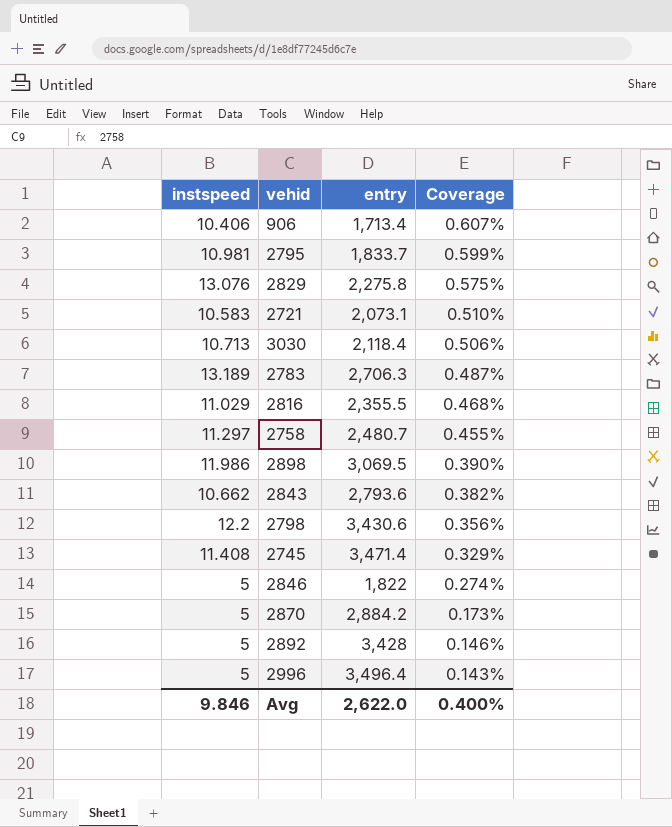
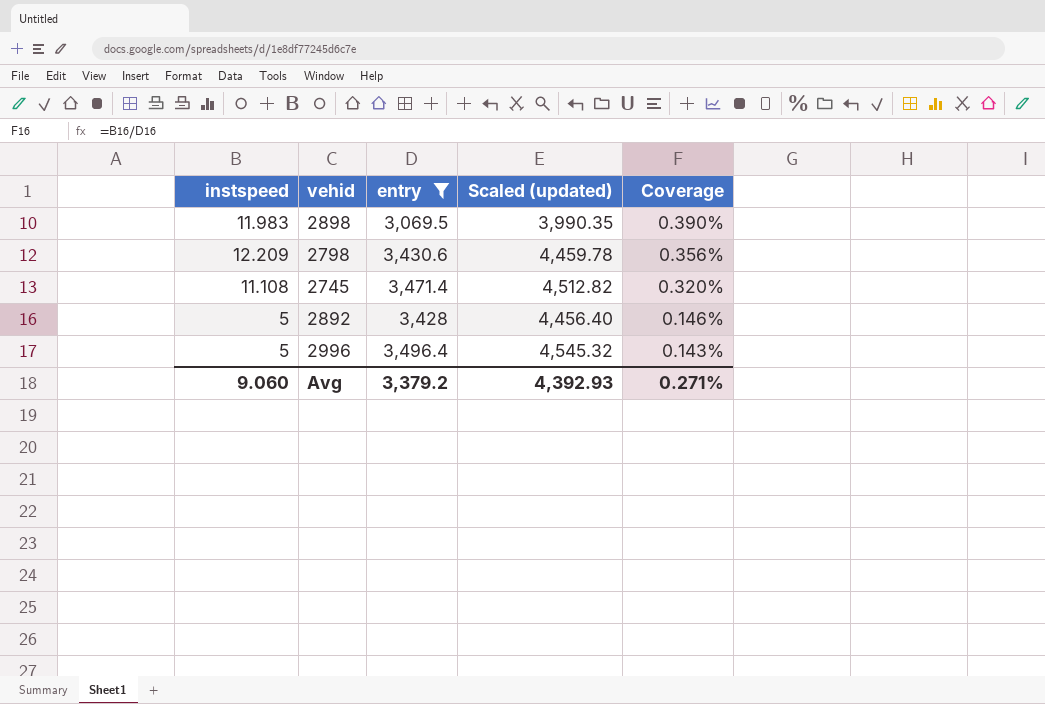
filter: none -> entry >= 3,069.5
column Scaled (updated) | formula: none -> [entry] * 1.3
2898 | instspeed: 11.986 -> 11.983
2798 | instspeed: 12.2 -> 12.209
2745 | instspeed: 11.408 -> 11.108
2745 | Coverage: 0.329% -> 0.320%
Avg | instspeed: 9.846 -> 9.060
Avg | entry: 2,622.0 -> 3,379.2
Avg | Coverage: 0.400% -> 0.271%

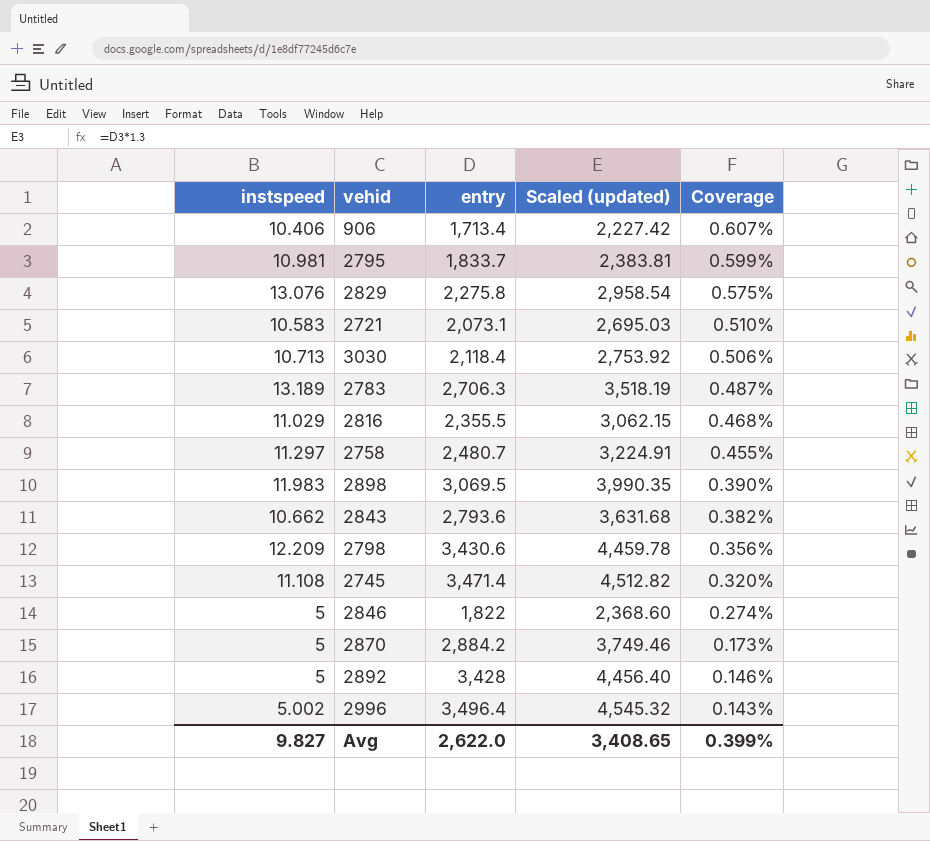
filter: entry >= 3,069.5 -> none
2996 | instspeed: 5 -> 5.002
Avg | instspeed: 9.060 -> 9.827
Avg | entry: 3,379.2 -> 2,622.0
Avg | Scaled (updated): 4,392.93 -> 3,408.65
Avg | Coverage: 0.271% -> 0.399%

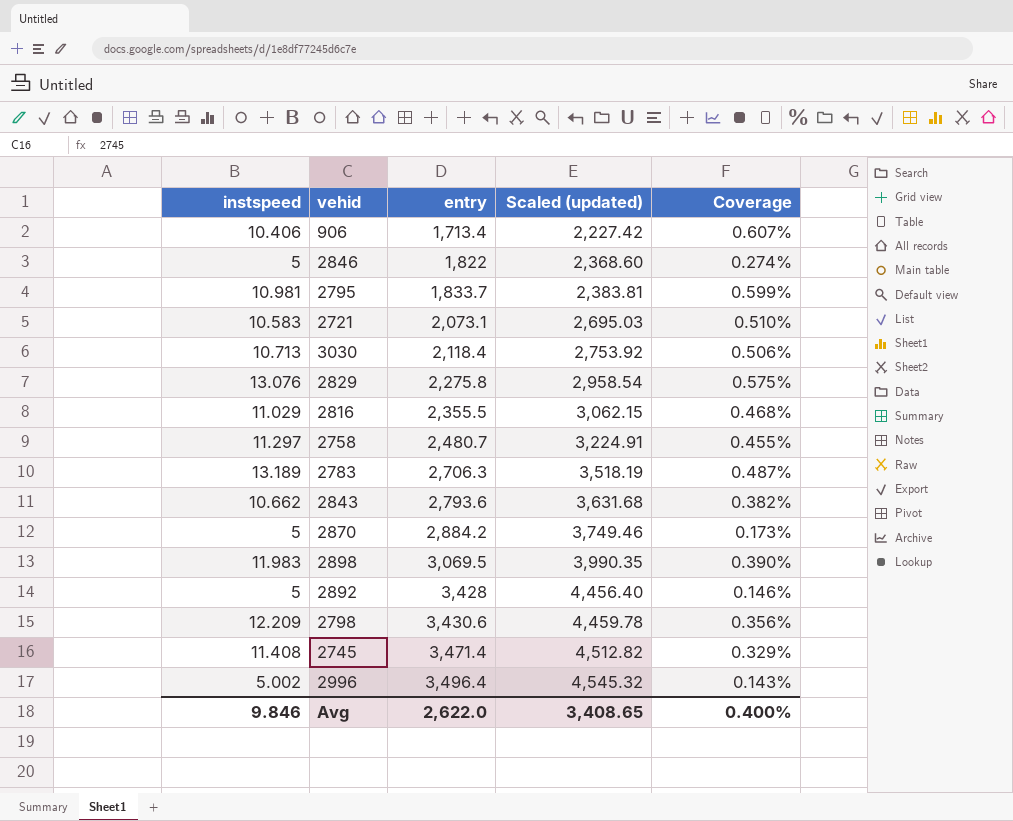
row order: Coverage descending -> entry ascending
2745 | instspeed: 11.108 -> 11.408
2745 | Coverage: 0.320% -> 0.329%
Avg | instspeed: 9.827 -> 9.846
Avg | Coverage: 0.399% -> 0.400%

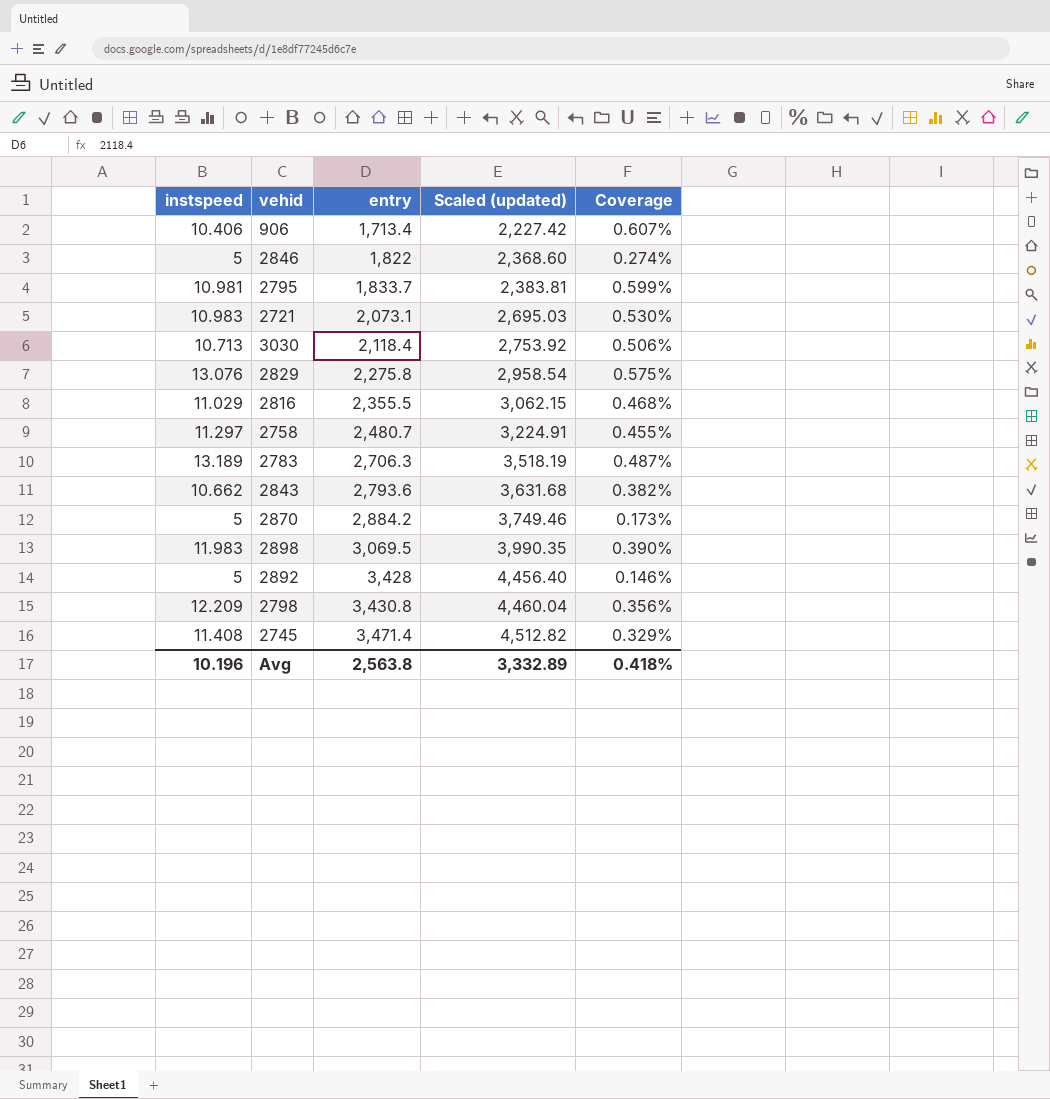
row 2996: 5.002 | 3,496.4 | 4,545.32 | 0.143% -> none
2721 | instspeed: 10.583 -> 10.983
2721 | Coverage: 0.510% -> 0.530%
2798 | entry: 3,430.6 -> 3,430.8
2798 | Scaled (updated): 4,459.78 -> 4,460.04
Avg | instspeed: 9.846 -> 10.196
Avg | entry: 2,622.0 -> 2,563.8
Avg | Scaled (updated): 3,408.65 -> 3,332.89
Avg | Coverage: 0.400% -> 0.418%

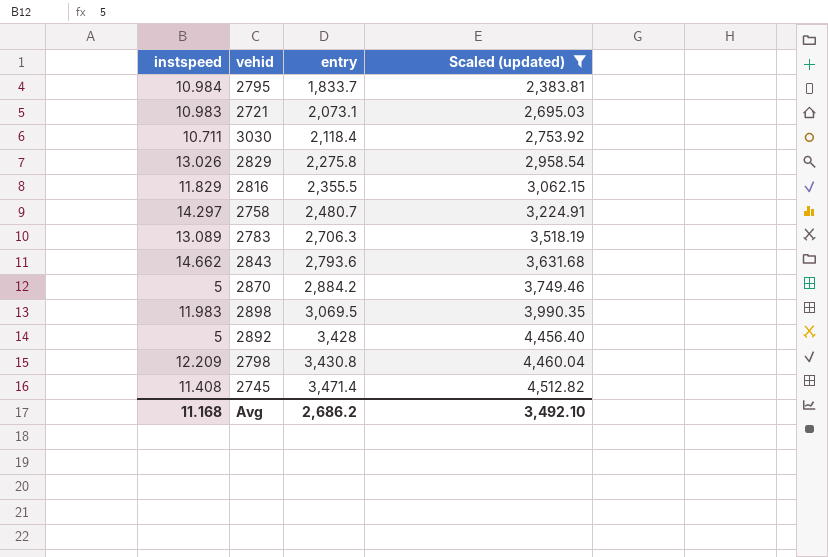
filter: none -> Scaled (updated) >= 2,383.81
column Coverage | formula: [instspeed] / [entry] -> none
2795 | instspeed: 10.981 -> 10.984
3030 | instspeed: 10.713 -> 10.711
2829 | instspeed: 13.076 -> 13.026
2816 | instspeed: 11.029 -> 11.829
2758 | instspeed: 11.297 -> 14.297
2783 | instspeed: 13.189 -> 13.089
2843 | instspeed: 10.662 -> 14.662
Avg | instspeed: 10.196 -> 11.168
Avg | entry: 2,563.8 -> 2,686.2
Avg | Scaled (updated): 3,332.89 -> 3,492.10

